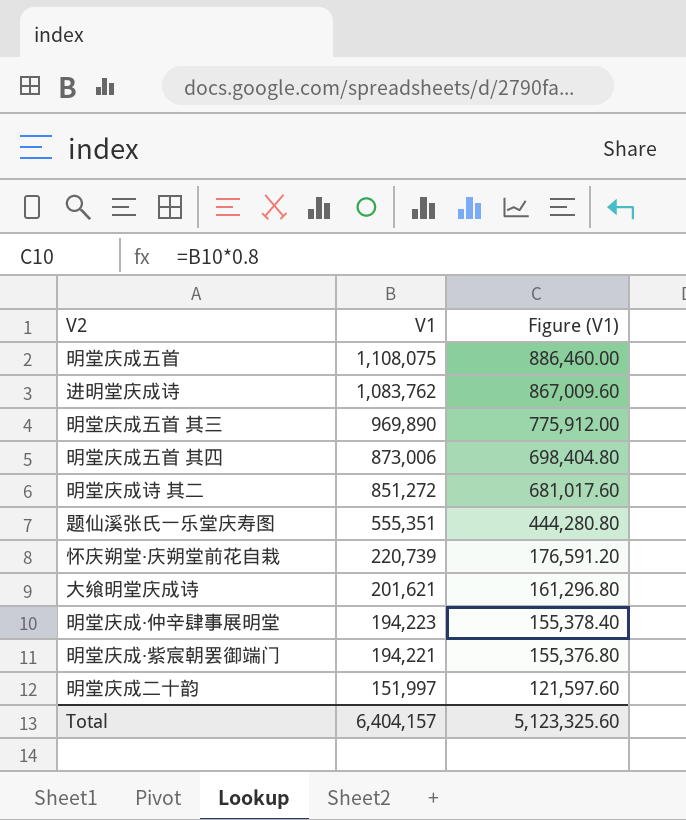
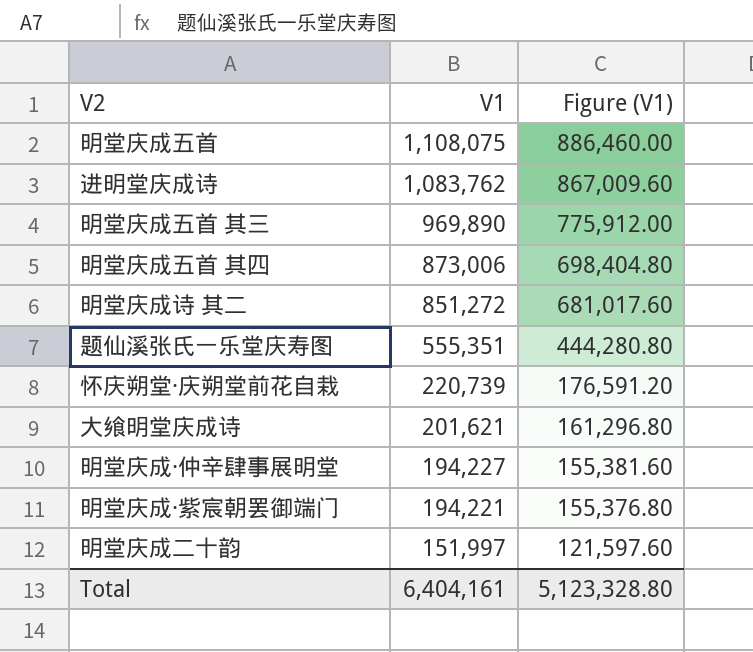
明堂庆成·仲辛肆事展明堂 | V1: 194,223 -> 194,227
明堂庆成·仲辛肆事展明堂 | Figure (V1): 155,378.40 -> 155,381.60
Total | V1: 6,404,157 -> 6,404,161
Total | Figure (V1): 5,123,325.60 -> 5,123,328.80

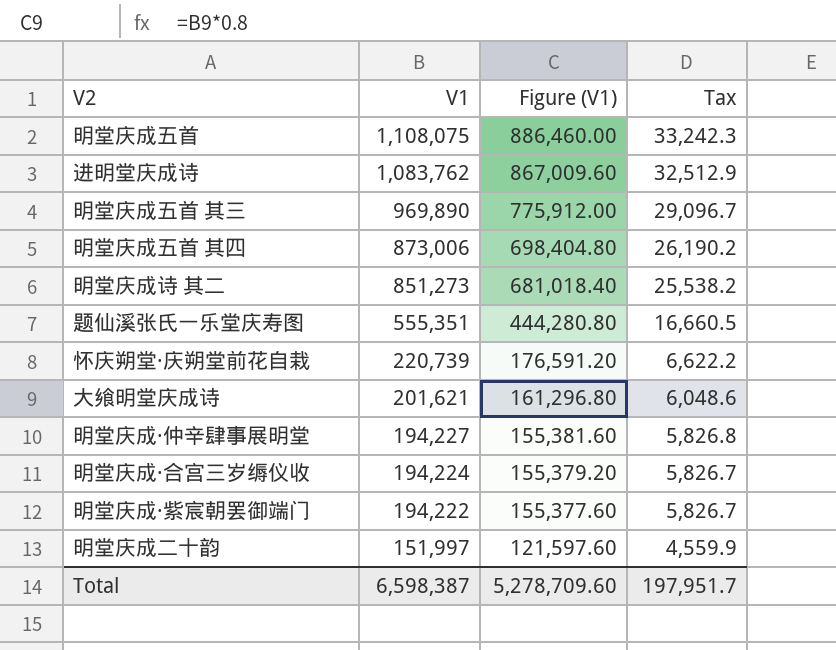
column Tax | formula: none -> [V1] * 0.03
明堂庆成诗 其二 | V1: 851,272 -> 851,273
明堂庆成诗 其二 | Figure (V1): 681,017.60 -> 681,018.40
row 明堂庆成·合宫三岁缛仪收: none -> 194,224 | 155,379.20 | 5,826.7
明堂庆成·紫宸朝罢御端门 | V1: 194,221 -> 194,222
明堂庆成·紫宸朝罢御端门 | Figure (V1): 155,376.80 -> 155,377.60
Total | V1: 6,404,161 -> 6,598,387
Total | Figure (V1): 5,123,328.80 -> 5,278,709.60

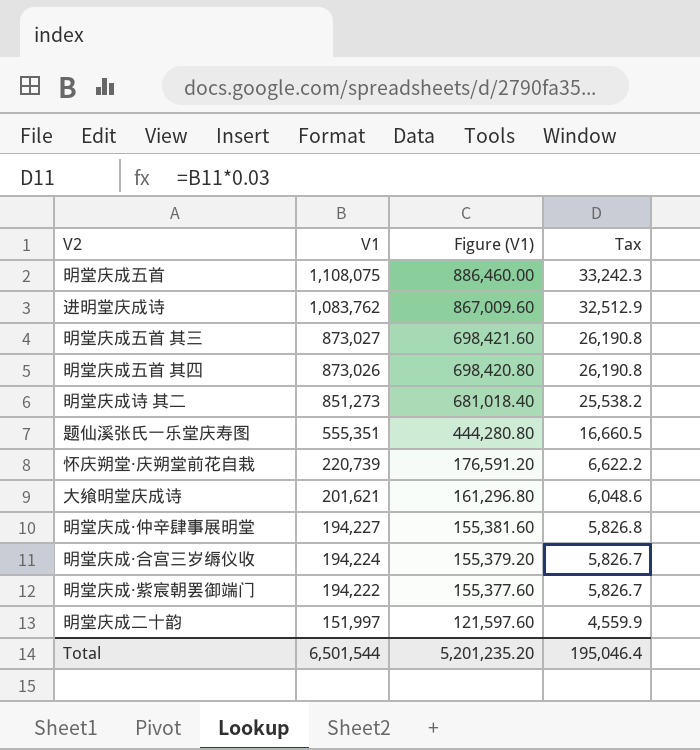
明堂庆成五首 其三 | V1: 969,890 -> 873,027
明堂庆成五首 其三 | Figure (V1): 775,912.00 -> 698,421.60
明堂庆成五首 其三 | Tax: 29,096.7 -> 26,190.8
明堂庆成五首 其四 | V1: 873,006 -> 873,026
明堂庆成五首 其四 | Figure (V1): 698,404.80 -> 698,420.80
明堂庆成五首 其四 | Tax: 26,190.2 -> 26,190.8
Total | V1: 6,598,387 -> 6,501,544
Total | Figure (V1): 5,278,709.60 -> 5,201,235.20
Total | Tax: 197,951.7 -> 195,046.4

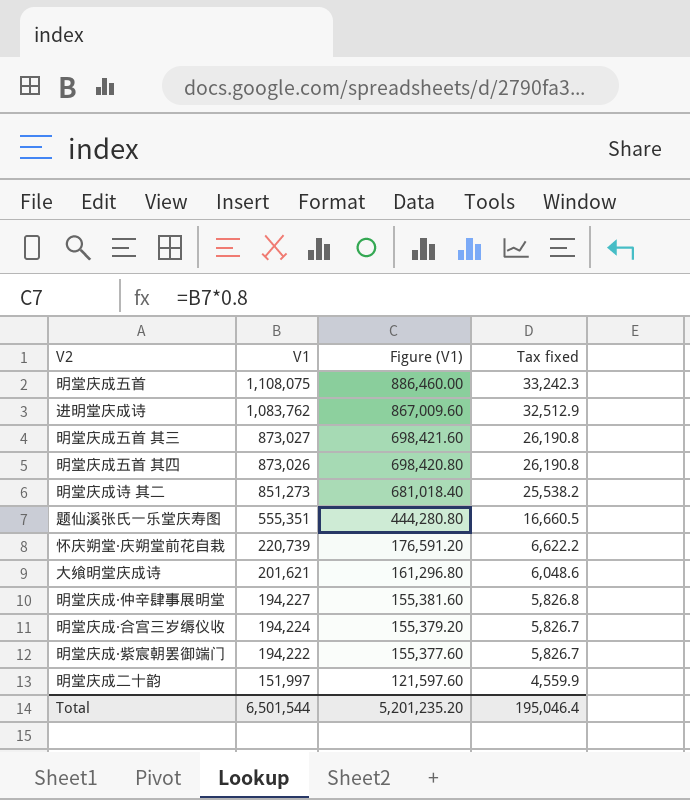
column name: Tax -> Tax fixed

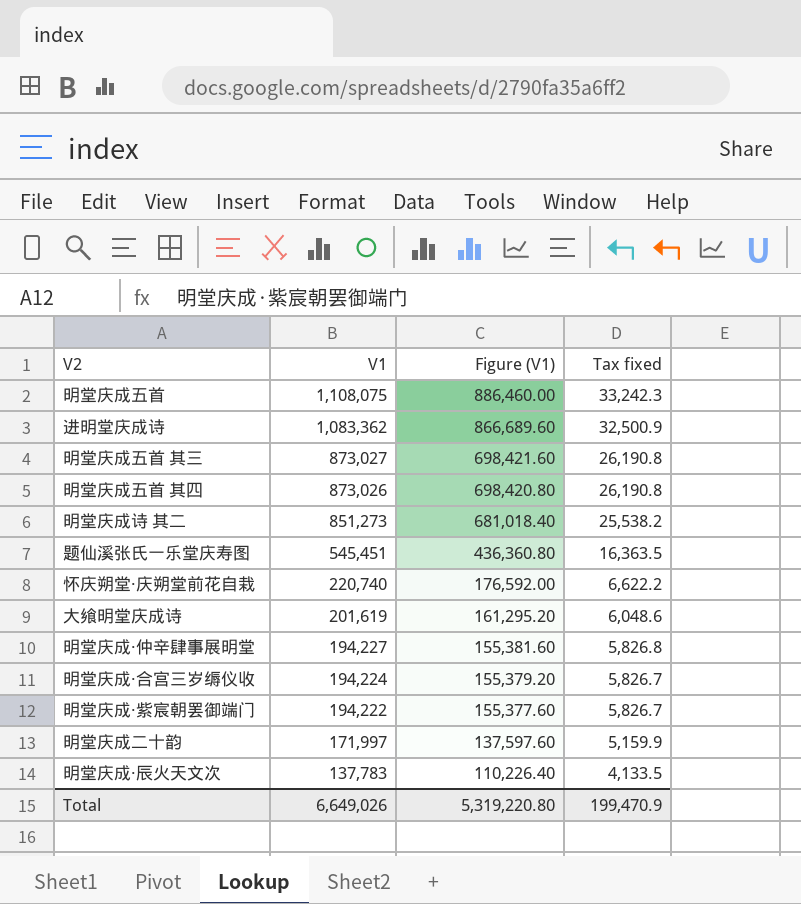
进明堂庆成诗 | V1: 1,083,762 -> 1,083,362
进明堂庆成诗 | Figure (V1): 867,009.60 -> 866,689.60
进明堂庆成诗 | Tax fixed: 32,512.9 -> 32,500.9
题仙溪张氏一乐堂庆寿图 | V1: 555,351 -> 545,451
题仙溪张氏一乐堂庆寿图 | Figure (V1): 444,280.80 -> 436,360.80
题仙溪张氏一乐堂庆寿图 | Tax fixed: 16,660.5 -> 16,363.5
怀庆朔堂·庆朔堂前花自栽 | V1: 220,739 -> 220,740
怀庆朔堂·庆朔堂前花自栽 | Figure (V1): 176,591.20 -> 176,592.00
大飨明堂庆成诗 | V1: 201,621 -> 201,619
大飨明堂庆成诗 | Figure (V1): 161,296.80 -> 161,295.20
明堂庆成二十韵 | V1: 151,997 -> 171,997
明堂庆成二十韵 | Figure (V1): 121,597.60 -> 137,597.60
明堂庆成二十韵 | Tax fixed: 4,559.9 -> 5,159.9
row 明堂庆成·辰火天文次: none -> 137,783 | 110,226.40 | 4,133.5
Total | V1: 6,501,544 -> 6,649,026
Total | Figure (V1): 5,201,235.20 -> 5,319,220.80
Total | Tax fixed: 195,046.4 -> 199,470.9

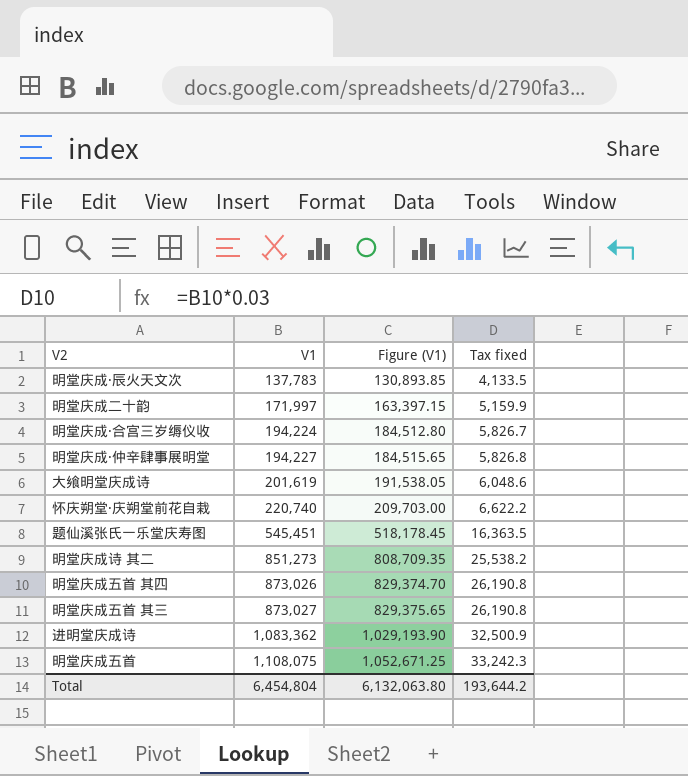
row order: V1 descending -> V1 ascending
column Figure (V1) | formula: [V1] * 0.8 -> [V1] * 0.95
row 明堂庆成·紫宸朝罢御端门: 194,222 | 155,377.60 | 5,826.7 -> none
Total | V1: 6,649,026 -> 6,454,804
Total | Figure (V1): 5,319,220.80 -> 6,132,063.80
Total | Tax fixed: 199,470.9 -> 193,644.2

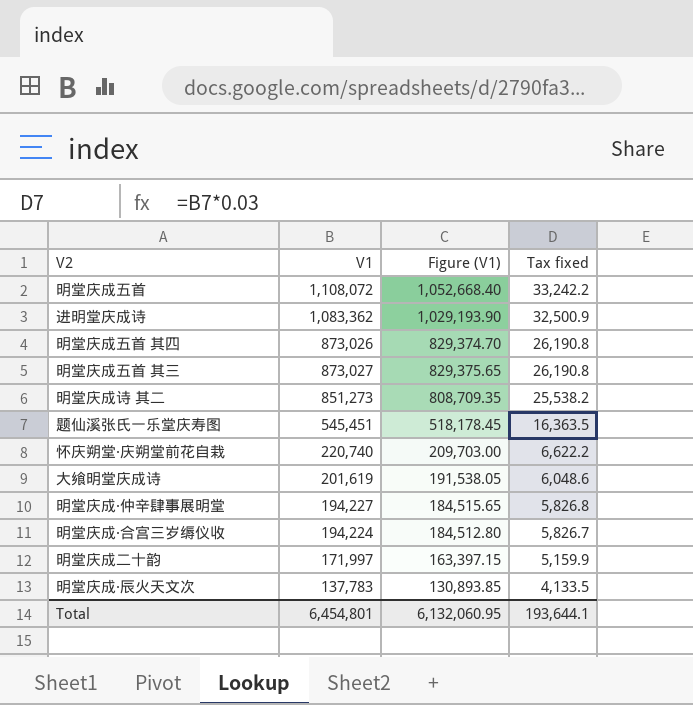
row order: V1 ascending -> Tax fixed descending
明堂庆成五首 | V1: 1,108,075 -> 1,108,072
明堂庆成五首 | Figure (V1): 1,052,671.25 -> 1,052,668.40
明堂庆成五首 | Tax fixed: 33,242.3 -> 33,242.2
Total | V1: 6,454,804 -> 6,454,801
Total | Figure (V1): 6,132,063.80 -> 6,132,060.95
Total | Tax fixed: 193,644.2 -> 193,644.1

